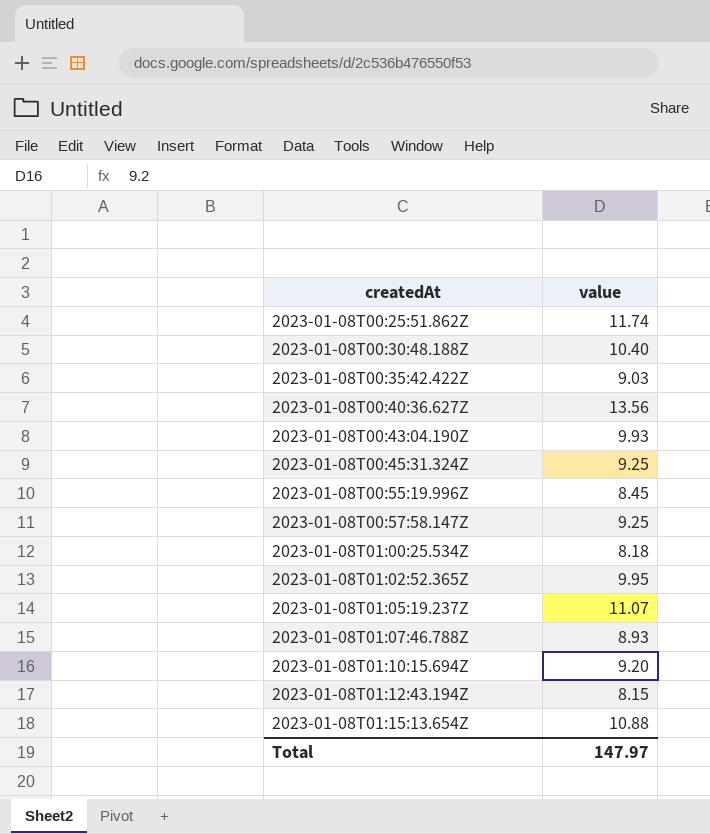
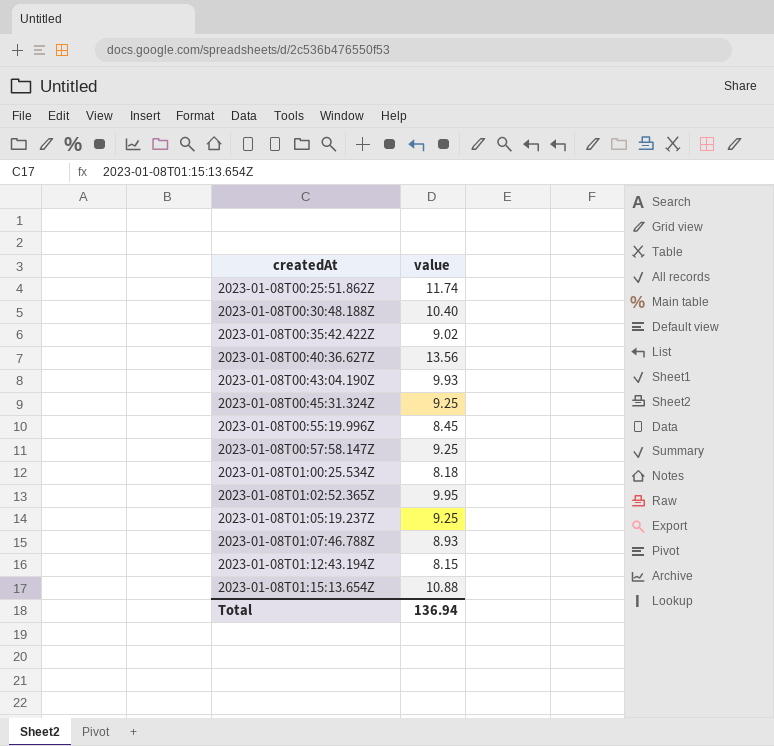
row 2023-01-08T01:10:15.694Z: 9.20 -> none
2023-01-08T00:35:42.422Z | value: 9.03 -> 9.02
2023-01-08T01:05:19.237Z | value: 11.07 -> 9.25
Total | value: 147.97 -> 136.94

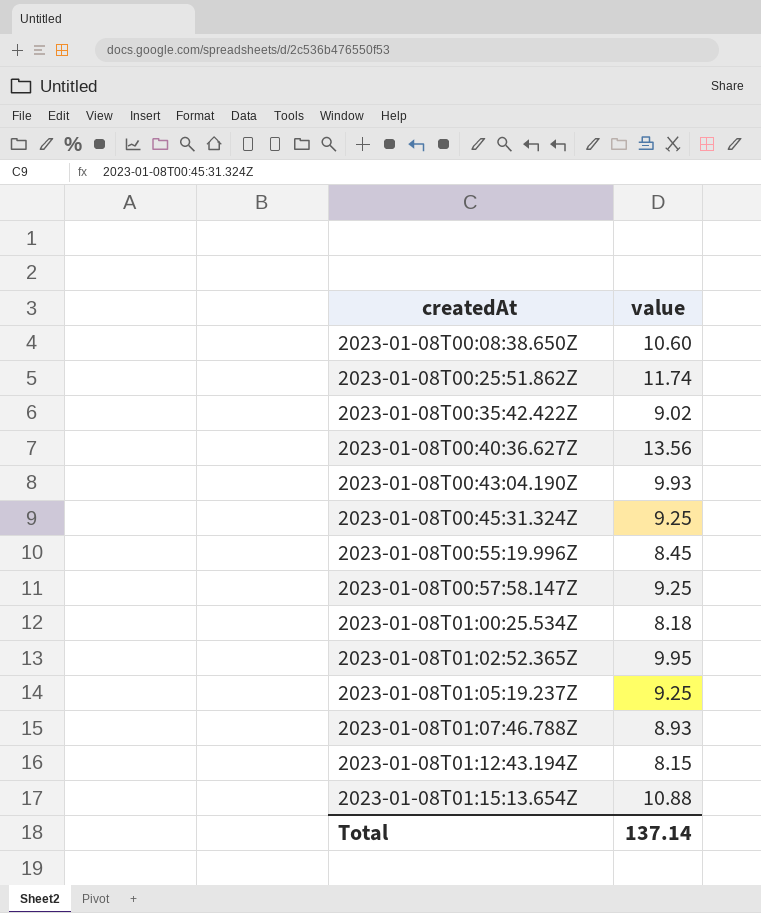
row 2023-01-08T00:30:48.188Z: 10.40 -> none
row 2023-01-08T00:08:38.650Z: none -> 10.60
Total | value: 136.94 -> 137.14

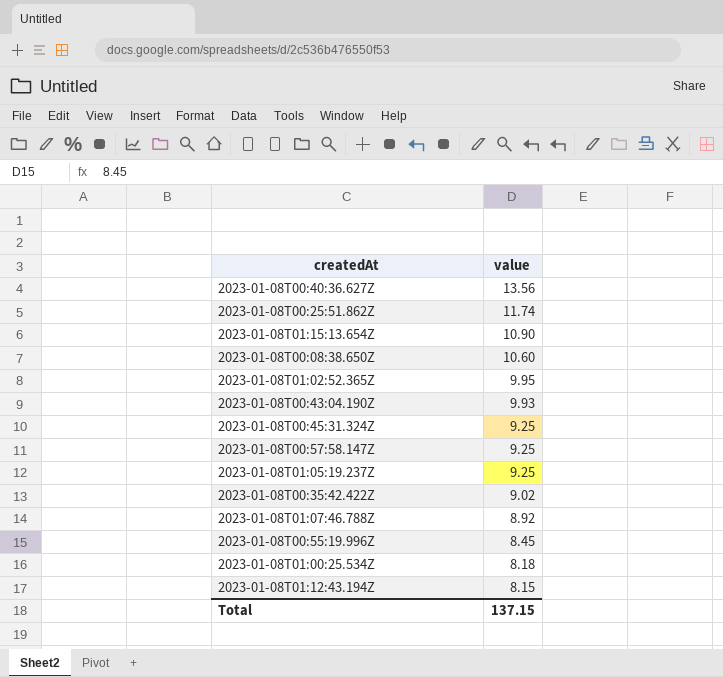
row order: createdAt ascending -> value descending
2023-01-08T01:15:13.654Z | value: 10.88 -> 10.90
2023-01-08T01:07:46.788Z | value: 8.93 -> 8.92
Total | value: 137.14 -> 137.15

